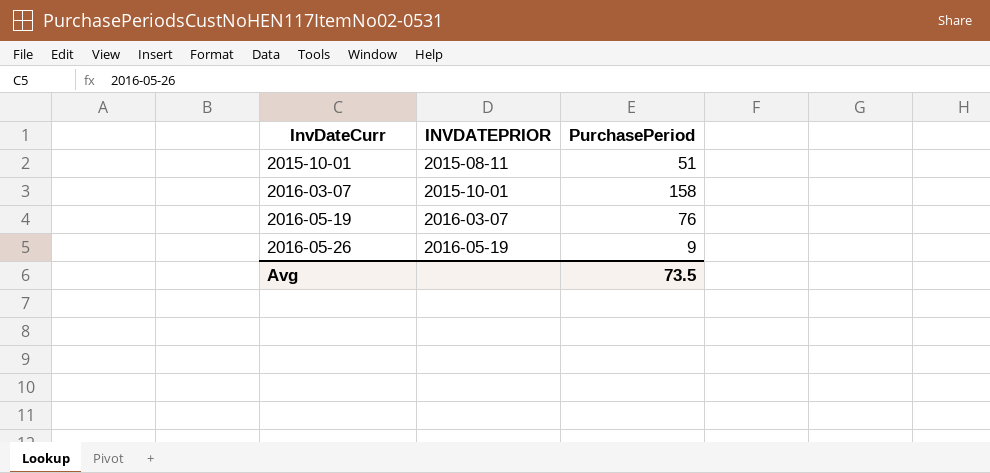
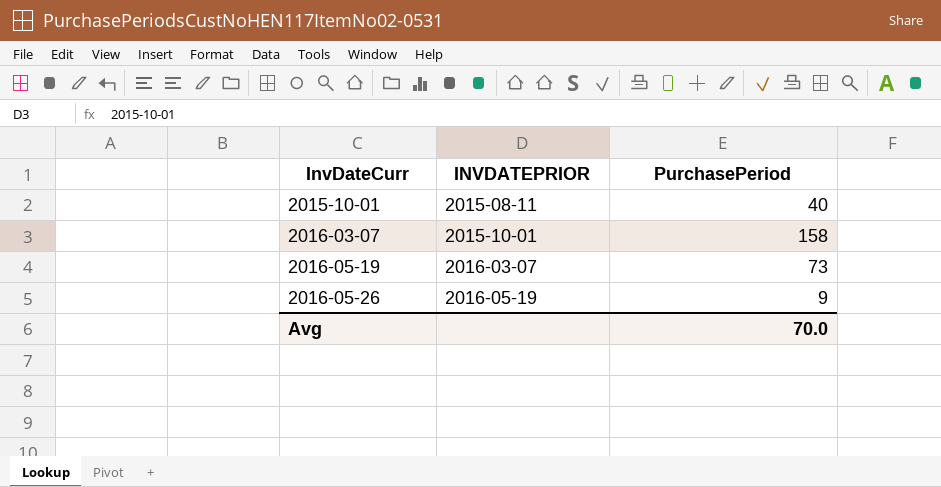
2015-10-01 | PurchasePeriod: 51 -> 40
2016-05-19 | PurchasePeriod: 76 -> 73
Avg | PurchasePeriod: 73.5 -> 70.0

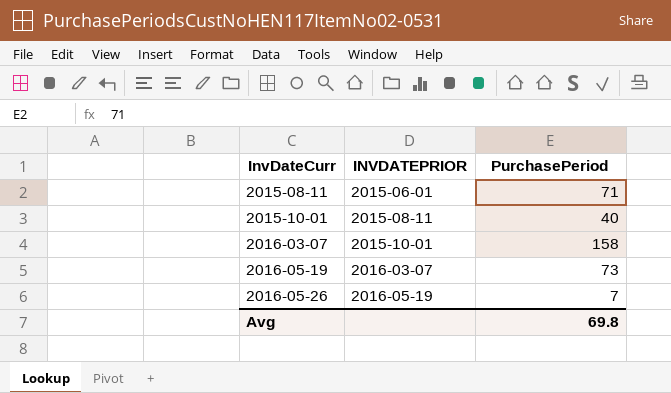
row 2015-08-11: none -> 2015-06-01 | 71
2016-05-26 | PurchasePeriod: 9 -> 7
Avg | PurchasePeriod: 70.0 -> 69.8

